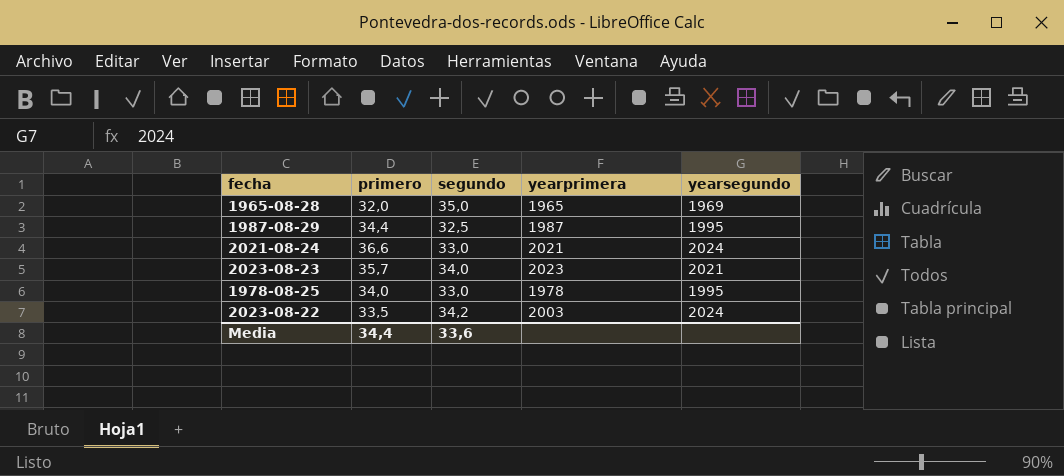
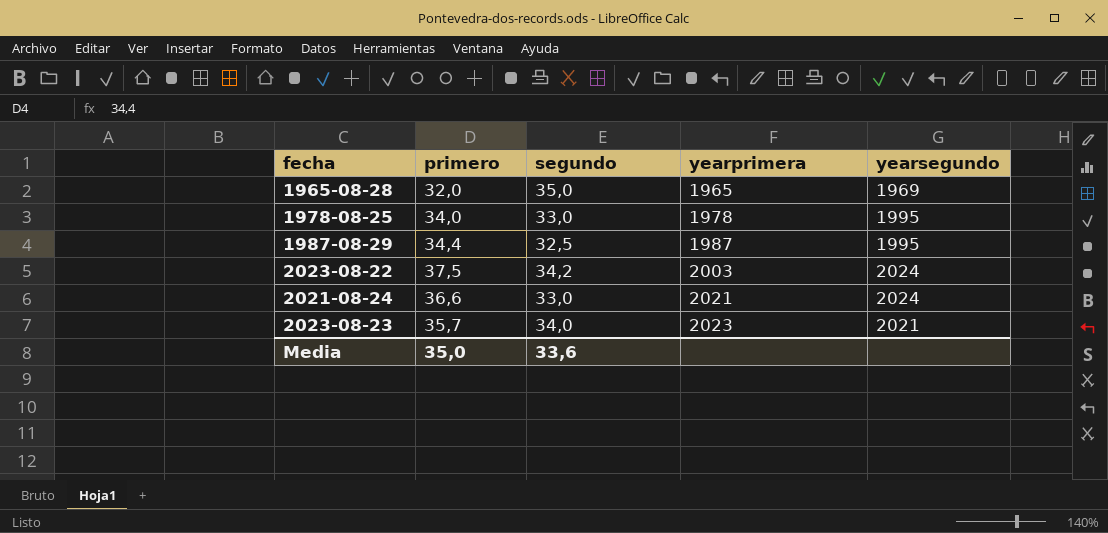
row order: none -> yearprimera ascending
2023-08-22 | primero: 33,5 -> 37,5
Media | primero: 34,4 -> 35,0

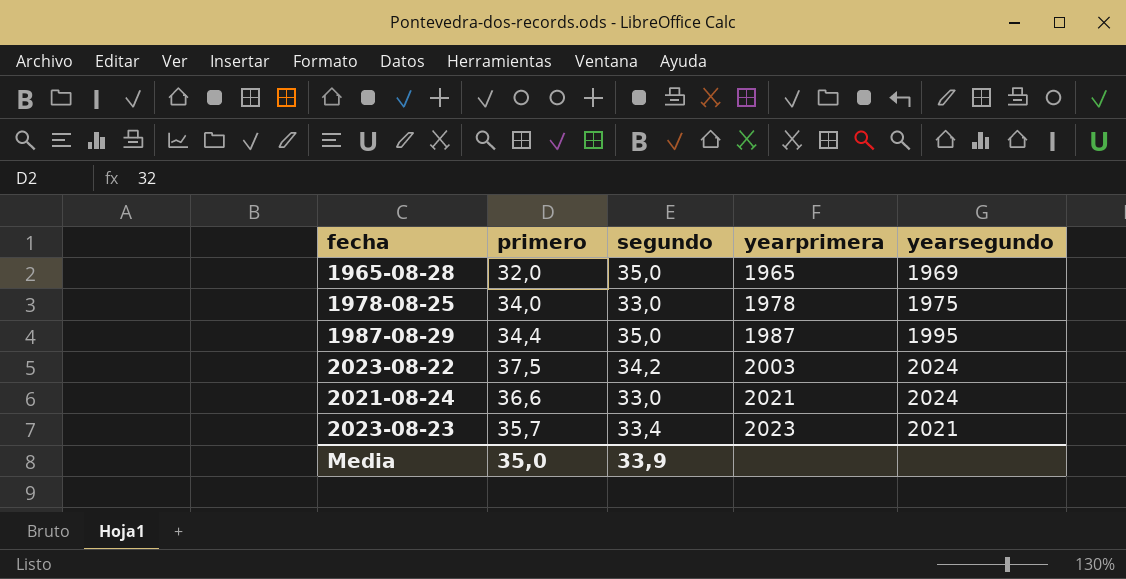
1978-08-25 | yearsegundo: 1995 -> 1975
1987-08-29 | segundo: 32,5 -> 35,0
2023-08-23 | segundo: 34,0 -> 33,4
Media | segundo: 33,6 -> 33,9

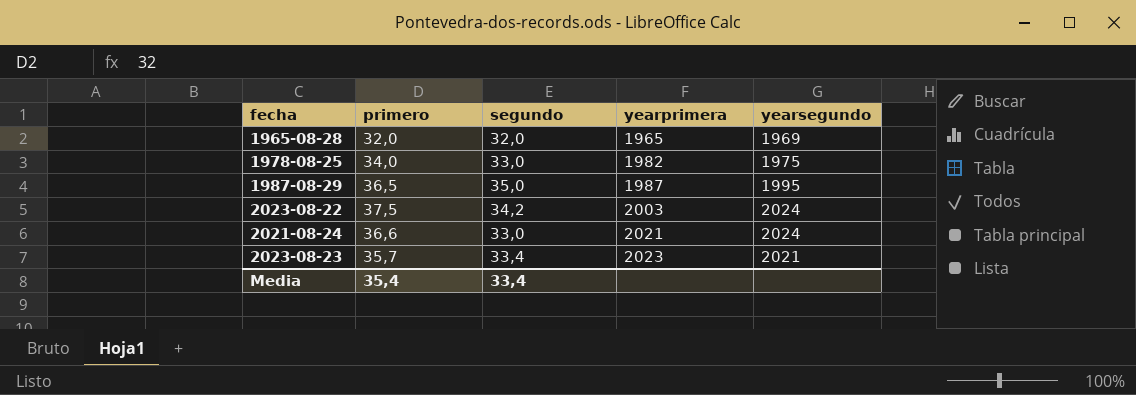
1965-08-28 | segundo: 35,0 -> 32,0
1978-08-25 | yearprimera: 1978 -> 1982
1987-08-29 | primero: 34,4 -> 36,5
Media | primero: 35,0 -> 35,4
Media | segundo: 33,9 -> 33,4

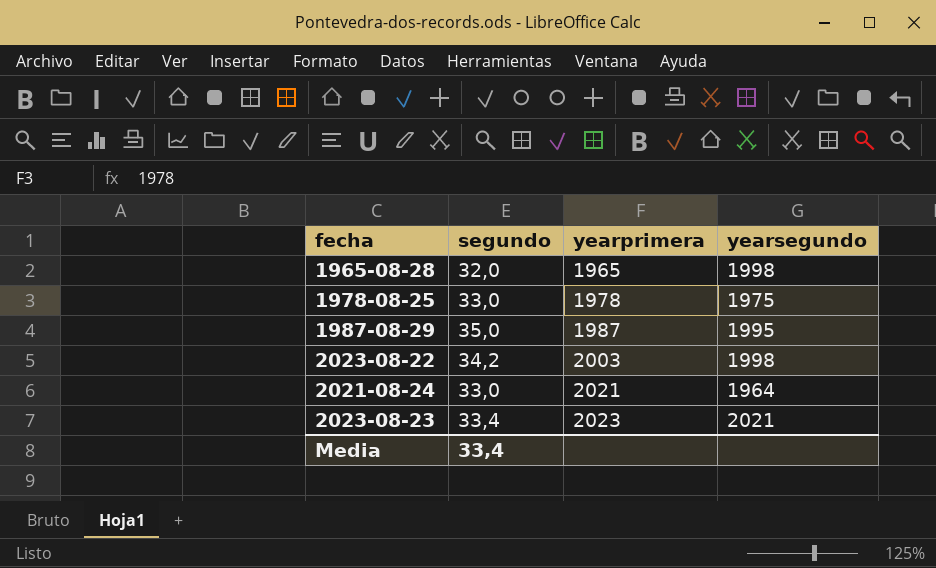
column primero | position: 2 -> none
1965-08-28 | yearsegundo: 1969 -> 1998
1978-08-25 | yearprimera: 1982 -> 1978
2023-08-22 | yearsegundo: 2024 -> 1998
2021-08-24 | yearsegundo: 2024 -> 1964

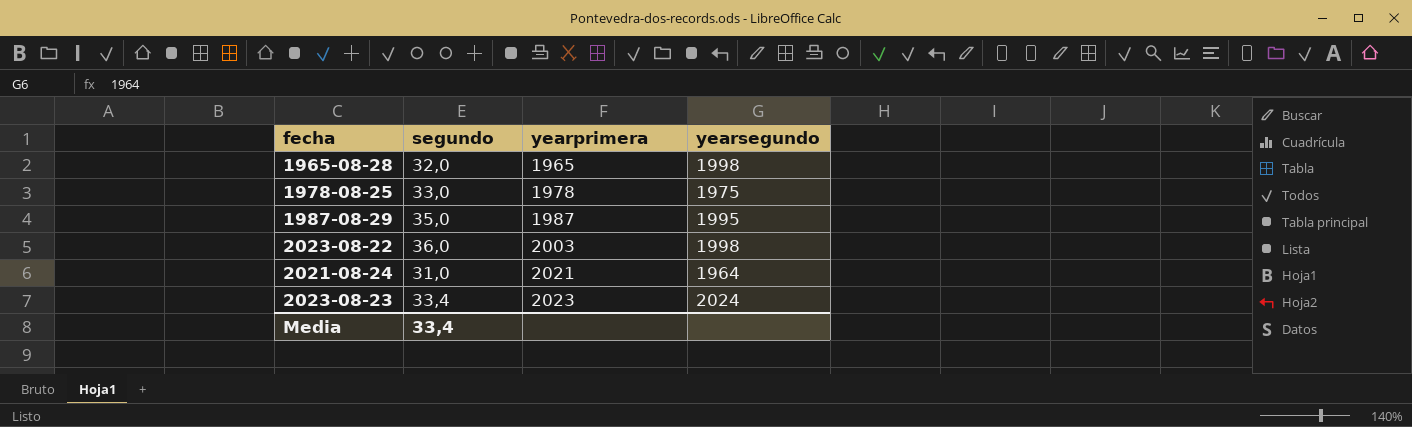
2023-08-22 | segundo: 34,2 -> 36,0
2021-08-24 | segundo: 33,0 -> 31,0
2023-08-23 | yearsegundo: 2021 -> 2024

